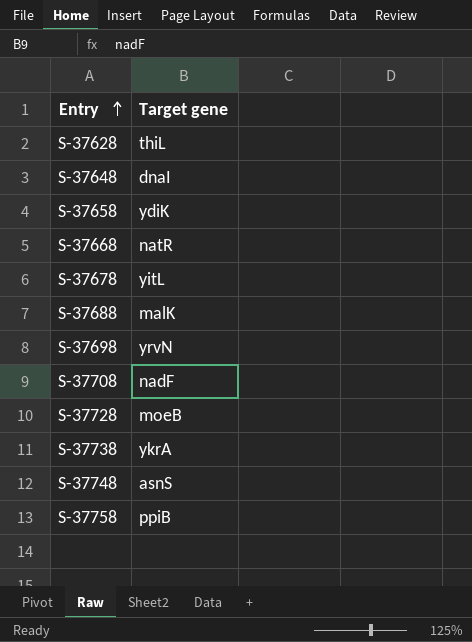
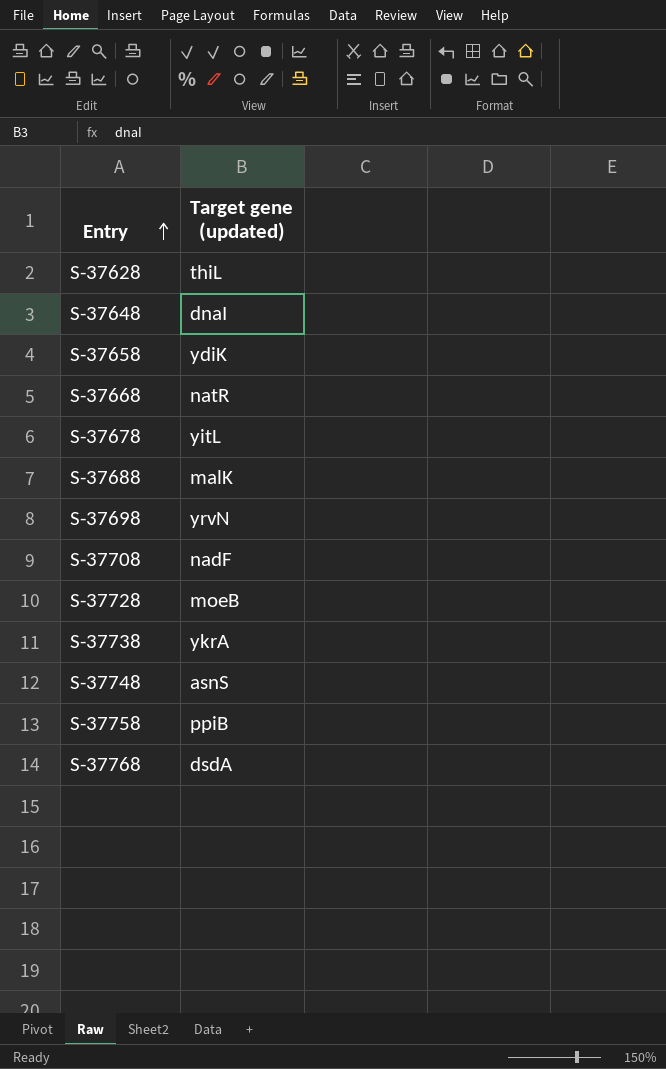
column name: Target gene -> Target gene (updated)
row S-37768: none -> dsdA

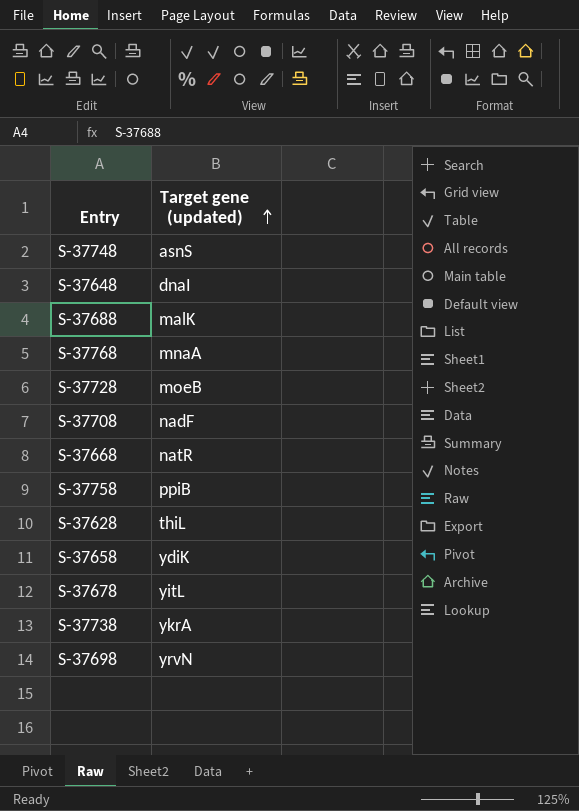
row order: Entry ascending -> Target gene (updated) ascending
S-37768 | Target gene (updated): dsdA -> mnaA

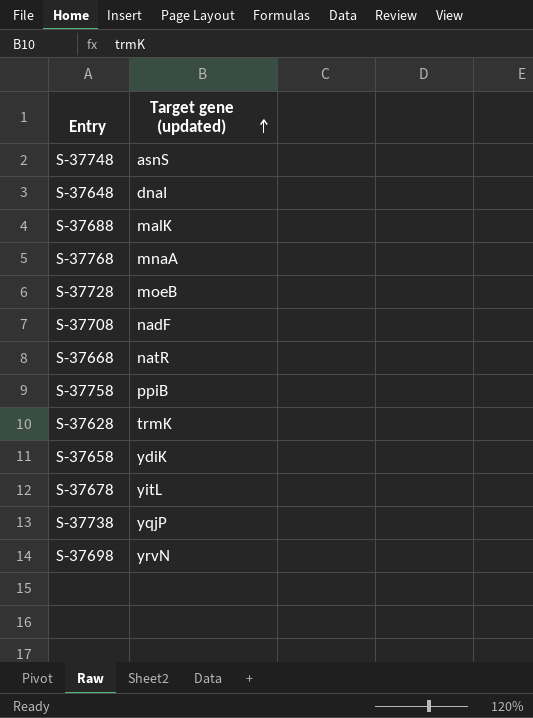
S-37628 | Target gene (updated): thiL -> trmK
S-37738 | Target gene (updated): ykrA -> yqjP

